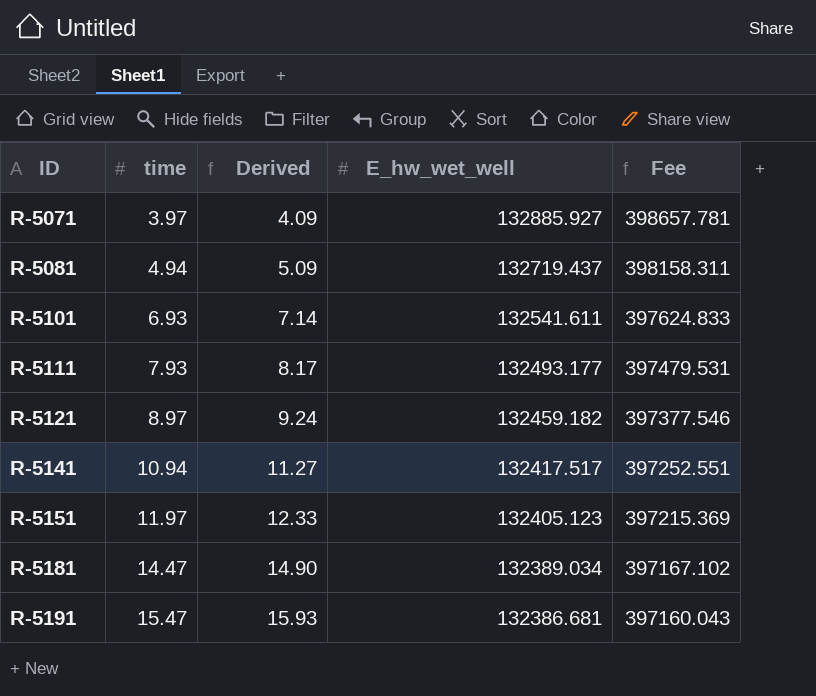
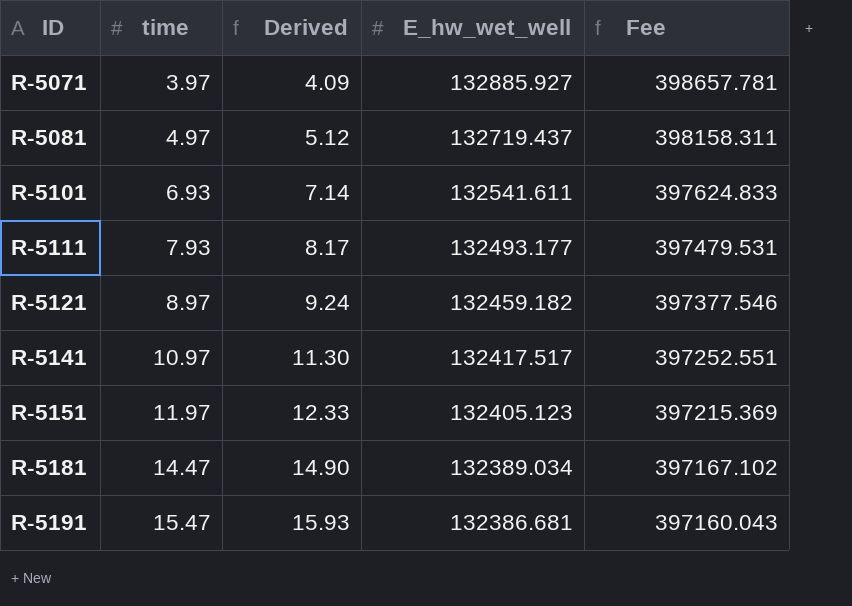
R-5081 | time: 4.94 -> 4.97
R-5081 | Derived: 5.09 -> 5.12
R-5141 | time: 10.94 -> 10.97
R-5141 | Derived: 11.27 -> 11.30

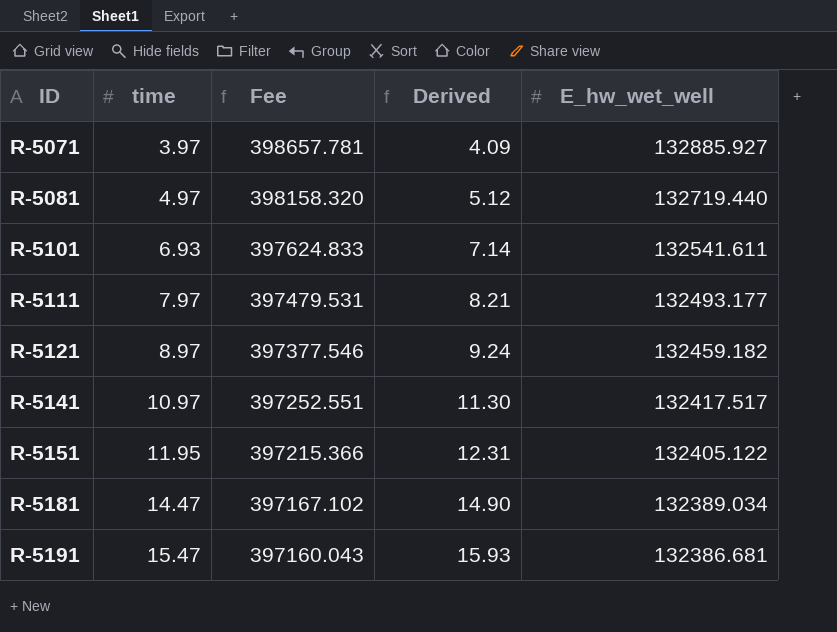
column Fee | position: 5 -> 3
R-5081 | Fee: 398158.311 -> 398158.320
R-5081 | E_hw_wet_well: 132719.437 -> 132719.440
R-5111 | time: 7.93 -> 7.97
R-5111 | Derived: 8.17 -> 8.21
R-5151 | time: 11.97 -> 11.95
R-5151 | Fee: 397215.369 -> 397215.366
R-5151 | Derived: 12.33 -> 12.31
R-5151 | E_hw_wet_well: 132405.123 -> 132405.122

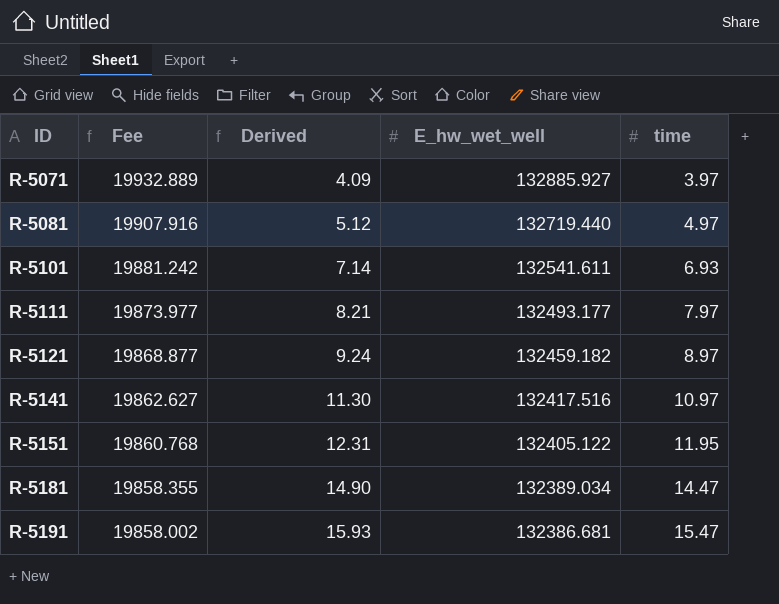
column Fee | formula: [E_hw_wet_well] * 3 -> [E_hw_wet_well] * 0.15
column time | position: 2 -> 5
R-5141 | E_hw_wet_well: 132417.517 -> 132417.516

